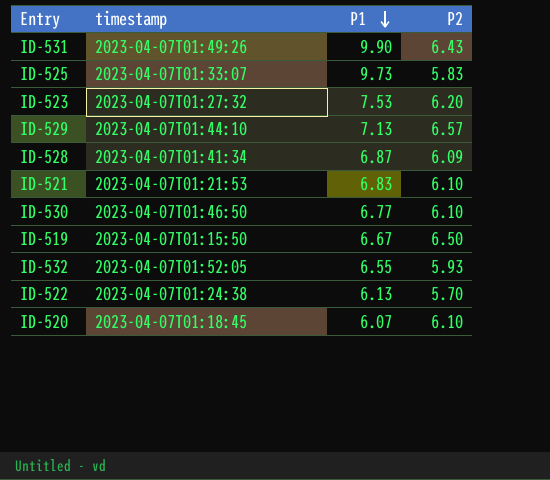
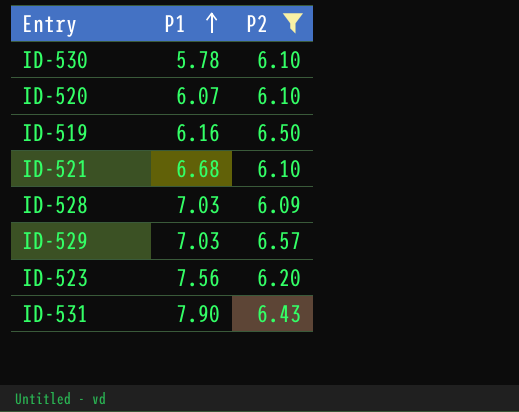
filter: none -> P2 >= 6.09
row order: P1 descending -> P1 ascending
column timestamp | position: 2 -> none
ID-530 | P1: 6.77 -> 5.78
ID-519 | P1: 6.67 -> 6.16
ID-521 | P1: 6.83 -> 6.68
ID-528 | P1: 6.87 -> 7.03
ID-529 | P1: 7.13 -> 7.03
ID-523 | P1: 7.53 -> 7.56
ID-531 | P1: 9.90 -> 7.90

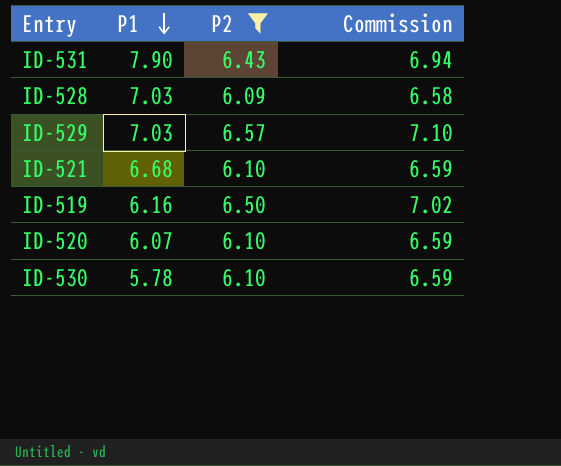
row order: P1 ascending -> P1 descending
column Commission | formula: none -> [P2] * 1.08
row ID-523: 7.56 | 6.20 -> none

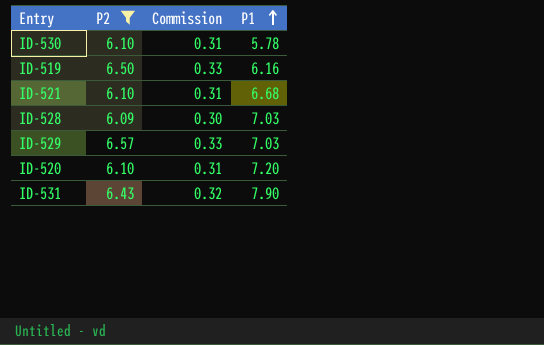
row order: P1 descending -> P1 ascending
column Commission | formula: [P2] * 1.08 -> [P2] * 0.05
column P1 | position: 2 -> 4
ID-520 | P1: 6.07 -> 7.20

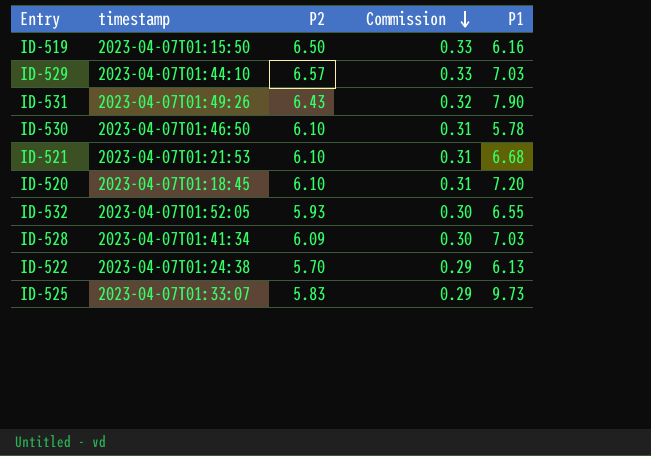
filter: P2 >= 6.09 -> none
row order: P1 ascending -> Commission descending
column timestamp | position: none -> 2

